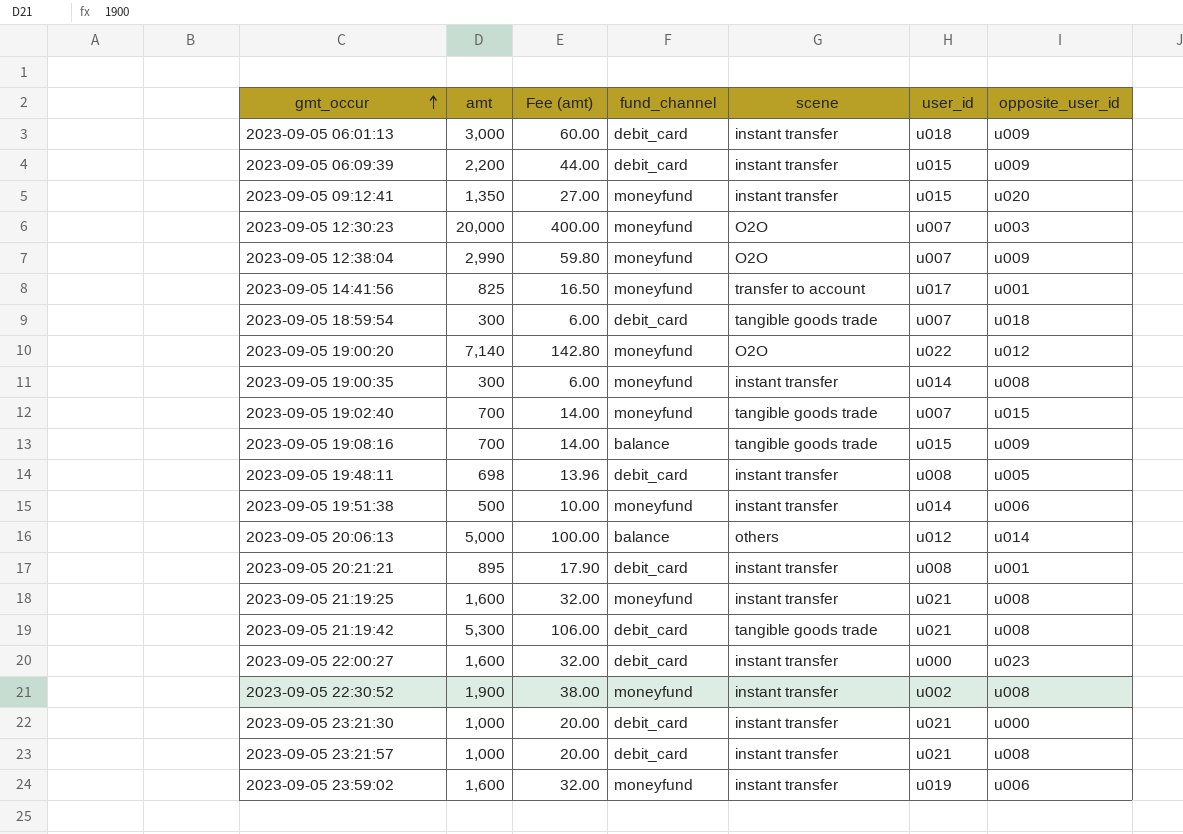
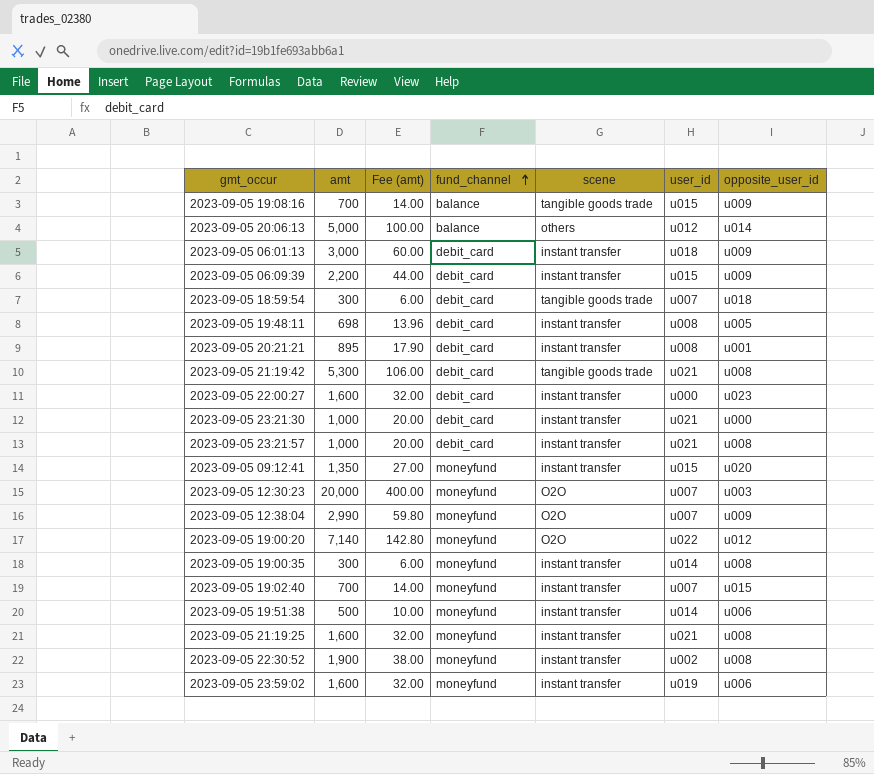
row order: gmt_occur ascending -> fund_channel ascending
row 2023-09-05 14:41:56: 825 | 16.50 | moneyfund | transfer to account | u017 | u001 -> none
2023-09-05 19:02:40 | scene: tangible goods trade -> instant transfer

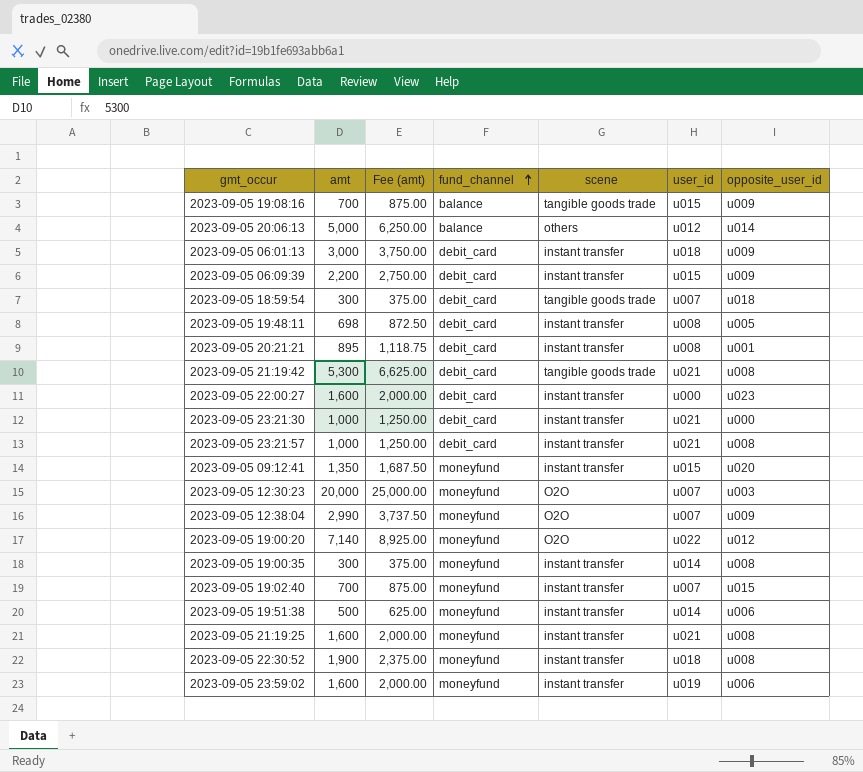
column Fee (amt) | formula: [amt] * 0.02 -> [amt] * 1.25
2023-09-05 22:30:52 | user_id: u002 -> u018

